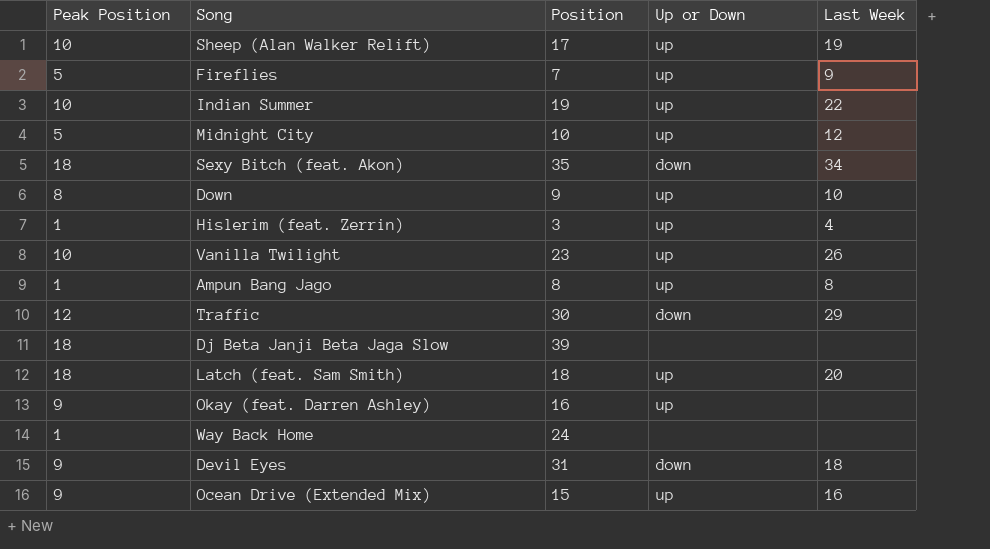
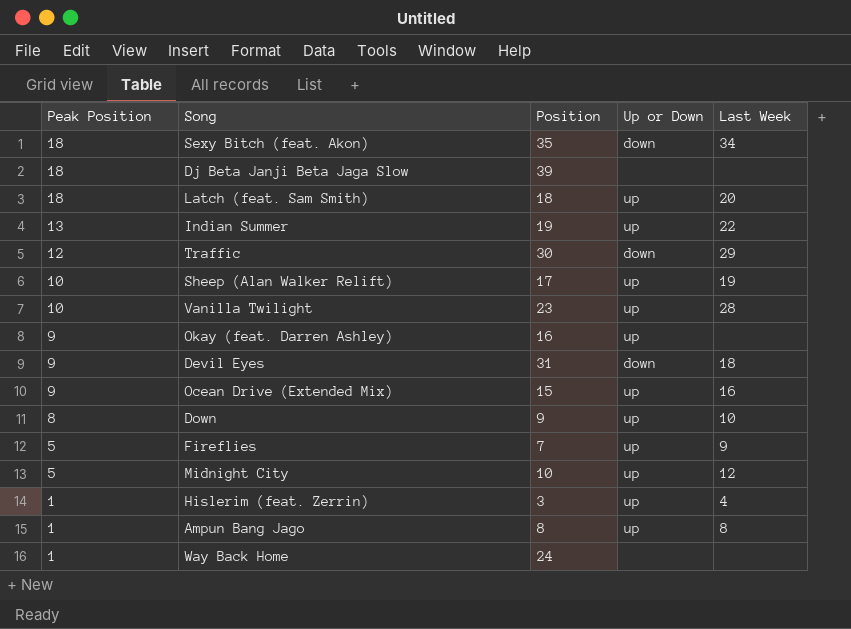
row order: none -> Peak Position descending
Indian Summer | Peak Position: 10 -> 13
Vanilla Twilight | Last Week: 26 -> 28

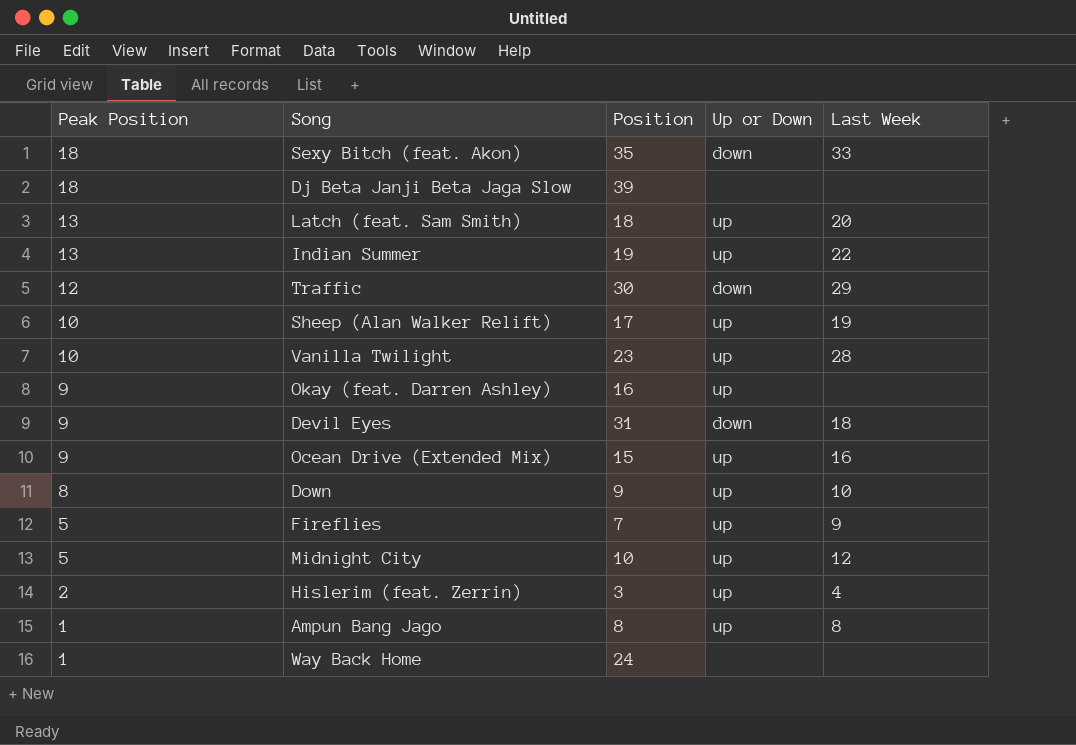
Sexy Bitch (feat. Akon) | Last Week: 34 -> 33
Latch (feat. Sam Smith) | Peak Position: 18 -> 13
Hislerim (feat. Zerrin) | Peak Position: 1 -> 2

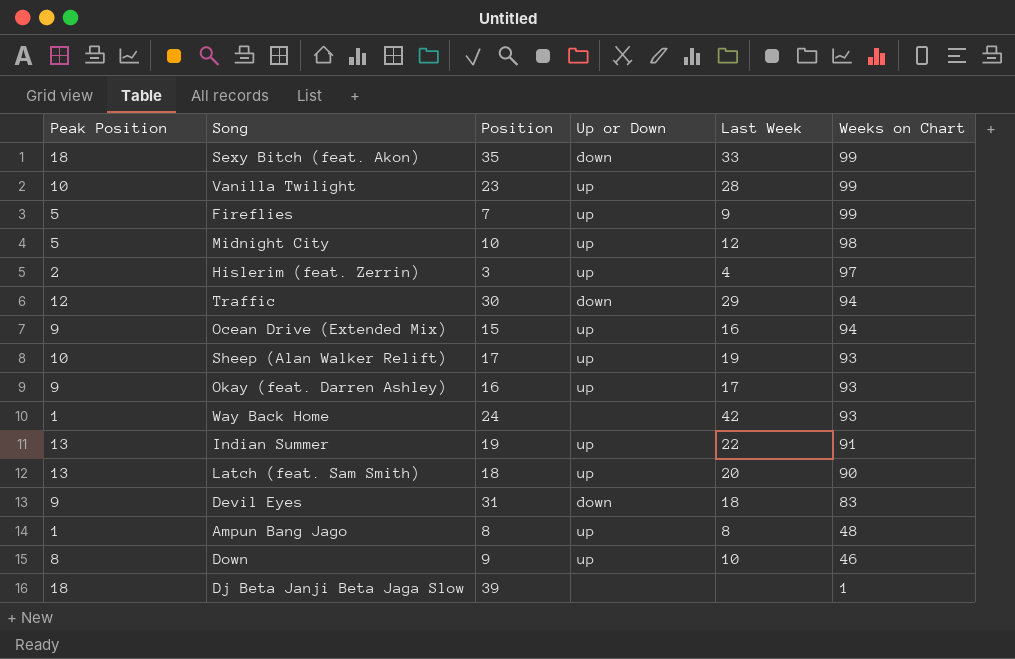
row order: Peak Position descending -> Weeks on Chart descending
column Weeks on Chart | position: none -> 6
Okay (feat. Darren Ashley) | Last Week: none -> 17
Way Back Home | Last Week: none -> 42

